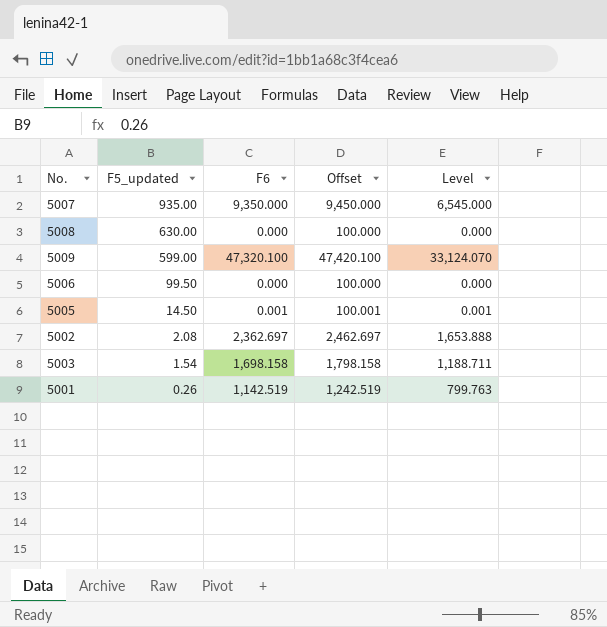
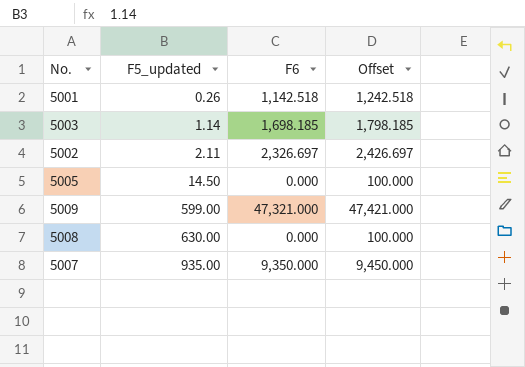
row order: F5_updated descending -> F5_updated ascending
column Level | formula: [F6] * 0.7 -> none
row 5006: 99.50 | 0.000 | 100.000 | 0.000 -> none
5001 | F6: 1,142.519 -> 1,142.518
5001 | Offset: 1,242.519 -> 1,242.518
5003 | F5_updated: 1.54 -> 1.14
5003 | F6: 1,698.158 -> 1,698.185
5003 | Offset: 1,798.158 -> 1,798.185
5002 | F5_updated: 2.08 -> 2.11
5002 | F6: 2,362.697 -> 2,326.697
5002 | Offset: 2,462.697 -> 2,426.697
5005 | F6: 0.001 -> 0.000
5005 | Offset: 100.001 -> 100.000
5009 | F6: 47,320.100 -> 47,321.000
5009 | Offset: 47,420.100 -> 47,421.000

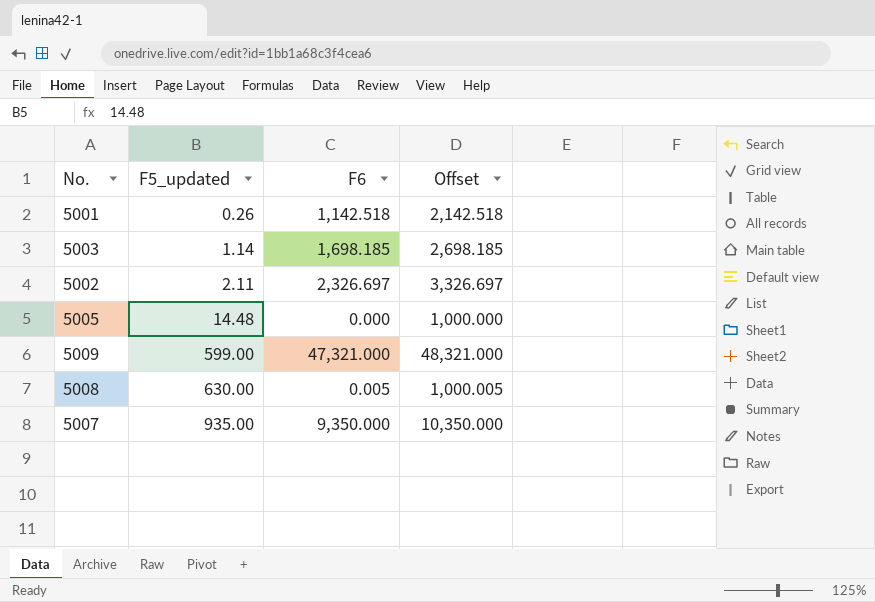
column Offset | formula: [F6] + 100 -> [F6] + 1000
5005 | F5_updated: 14.50 -> 14.48
5008 | F6: 0.000 -> 0.005

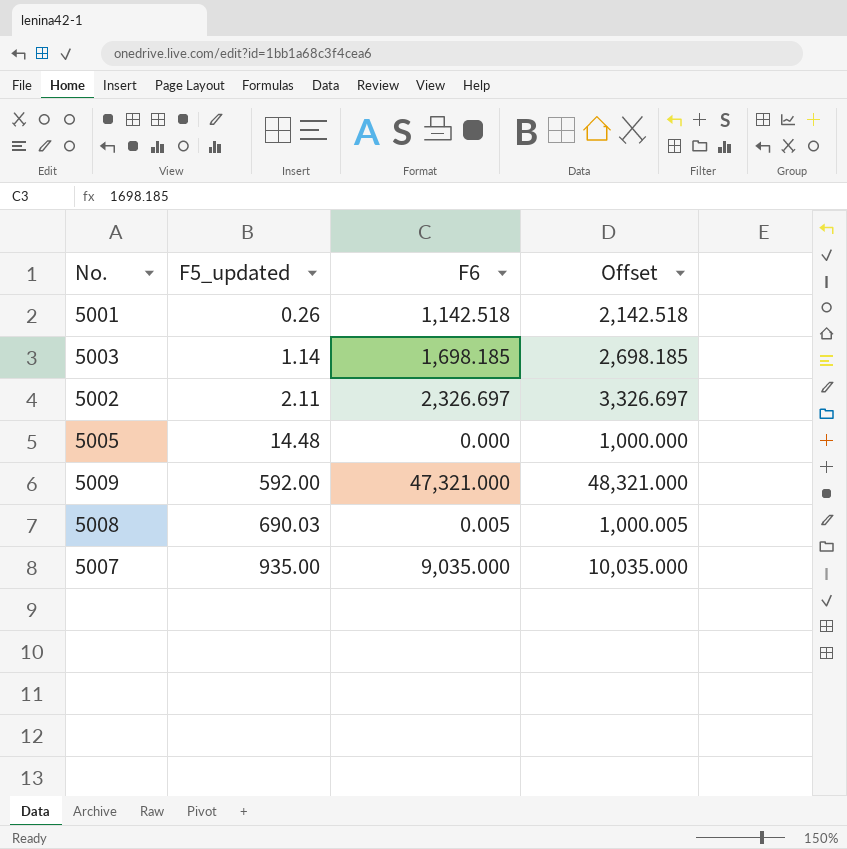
5009 | F5_updated: 599.00 -> 592.00
5008 | F5_updated: 630.00 -> 690.03
5007 | F6: 9,350.000 -> 9,035.000
5007 | Offset: 10,350.000 -> 10,035.000

